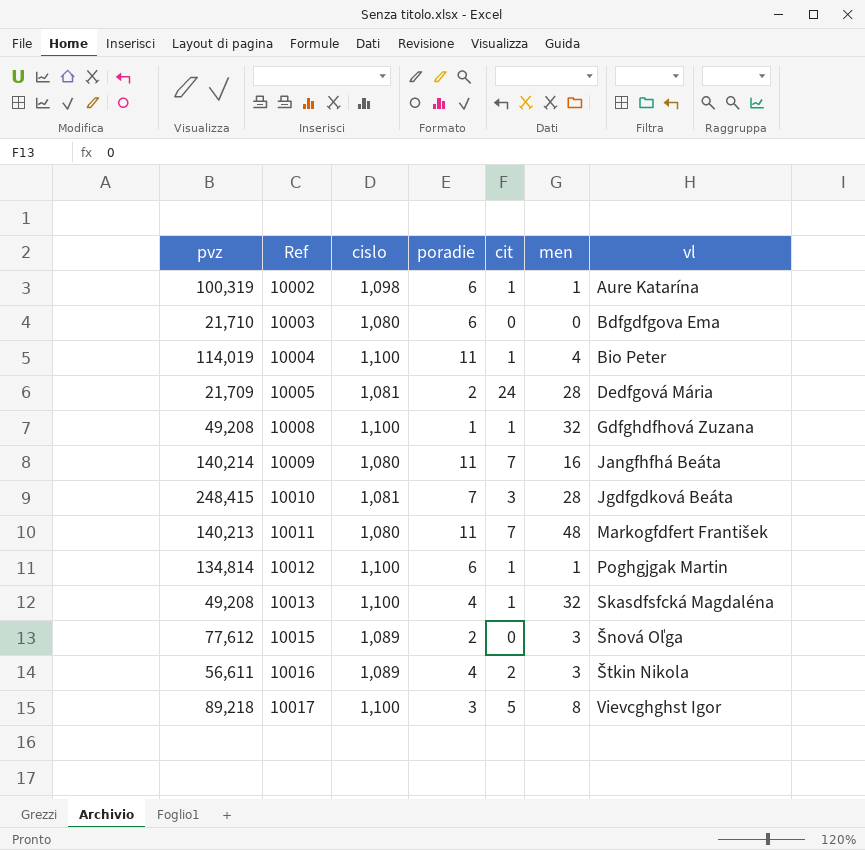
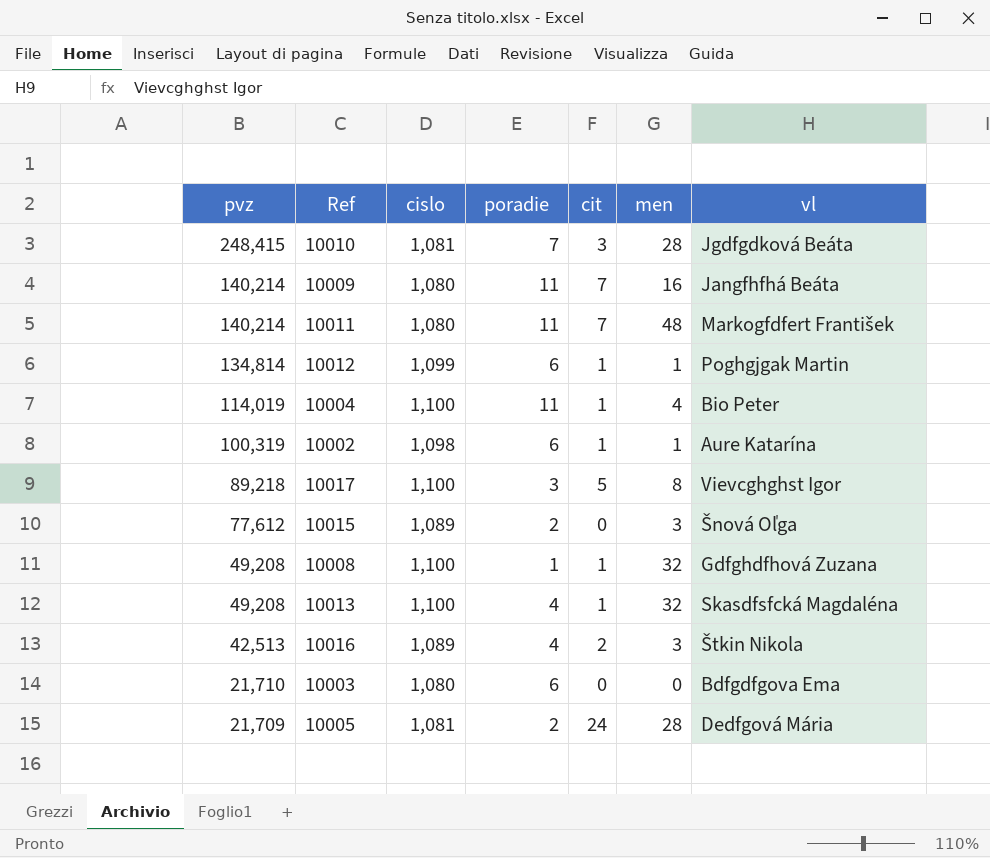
row order: Ref ascending -> pvz descending
10011 | pvz: 140,213 -> 140,214
10012 | cislo: 1,100 -> 1,099
10016 | pvz: 56,611 -> 42,513

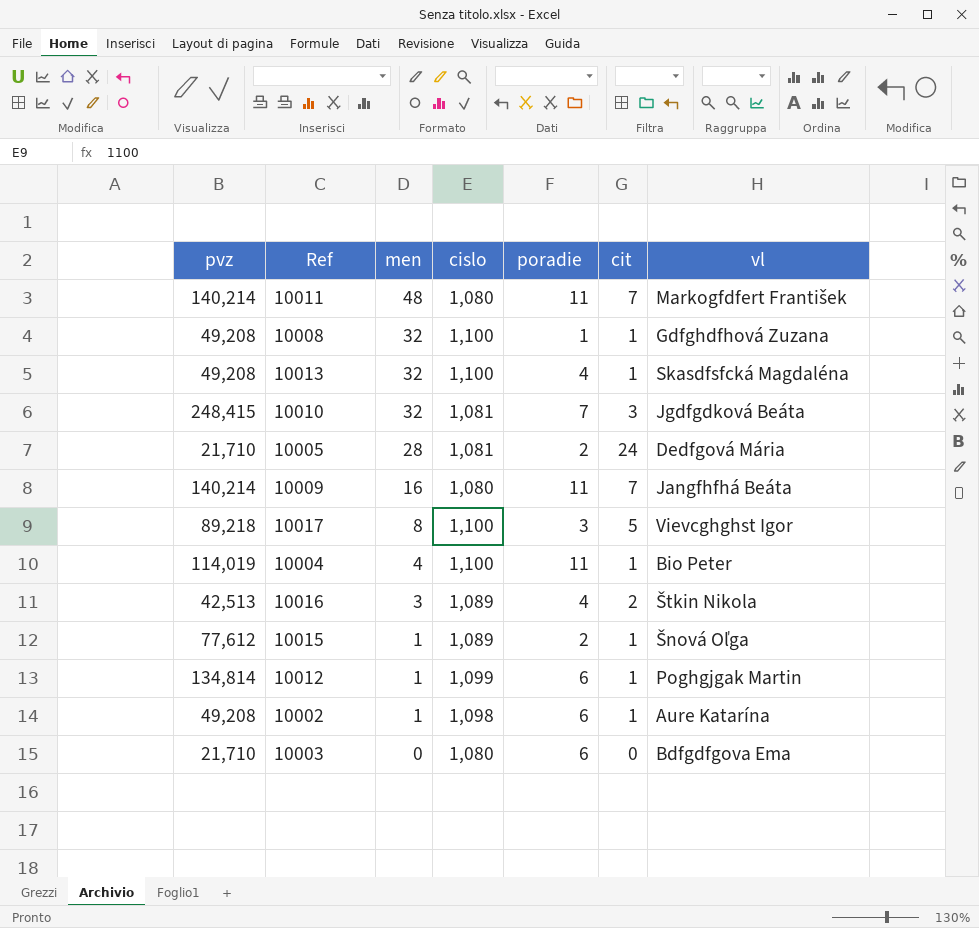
row order: pvz descending -> men descending
column men | position: 6 -> 3
10010 | men: 28 -> 32
10005 | pvz: 21,709 -> 21,710
10015 | men: 3 -> 1
10015 | cit: 0 -> 1
10002 | pvz: 100,319 -> 49,208

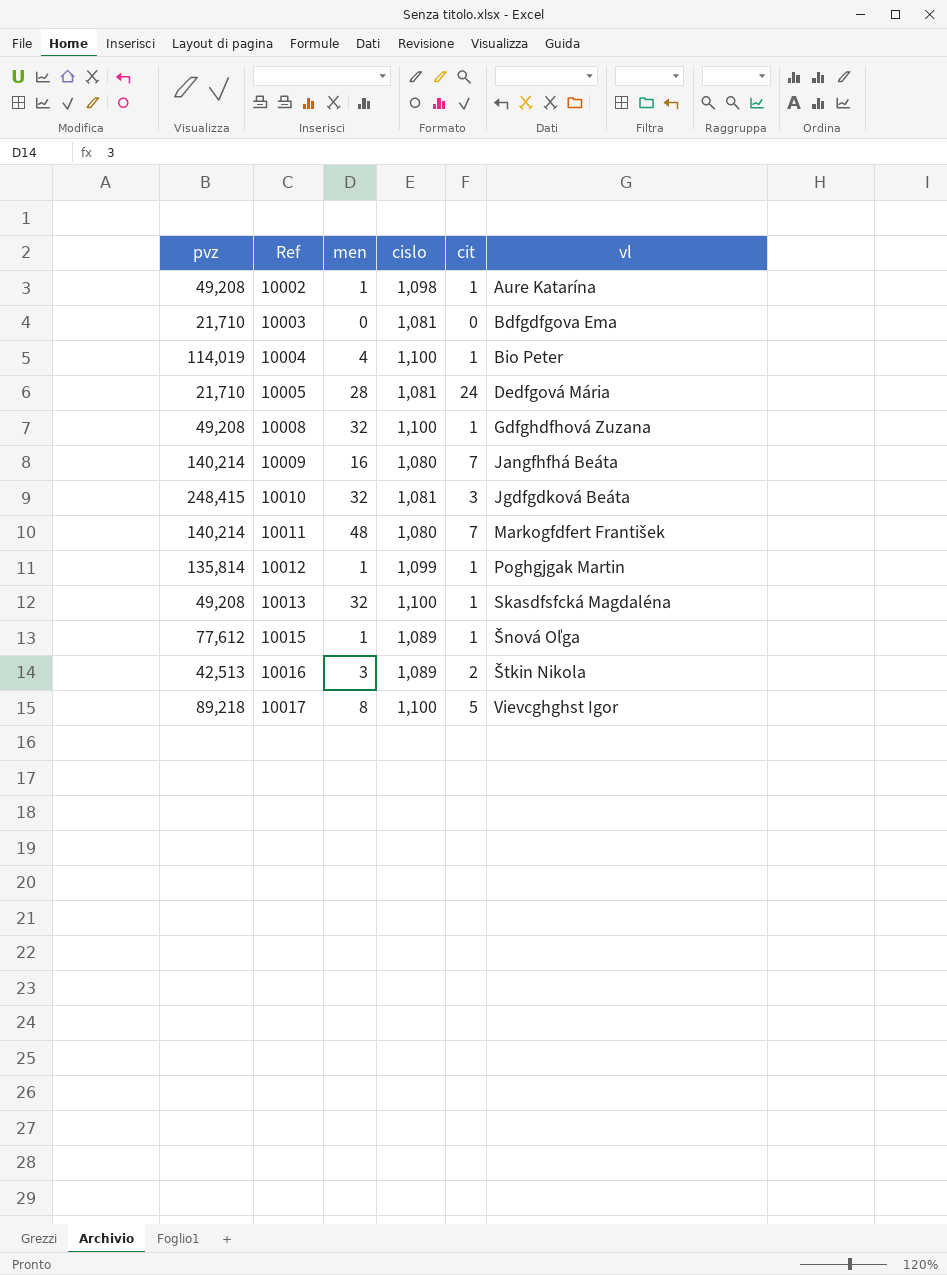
row order: men descending -> Ref ascending
column poradie | position: 5 -> none
10003 | cislo: 1,080 -> 1,081
10012 | pvz: 134,814 -> 135,814

